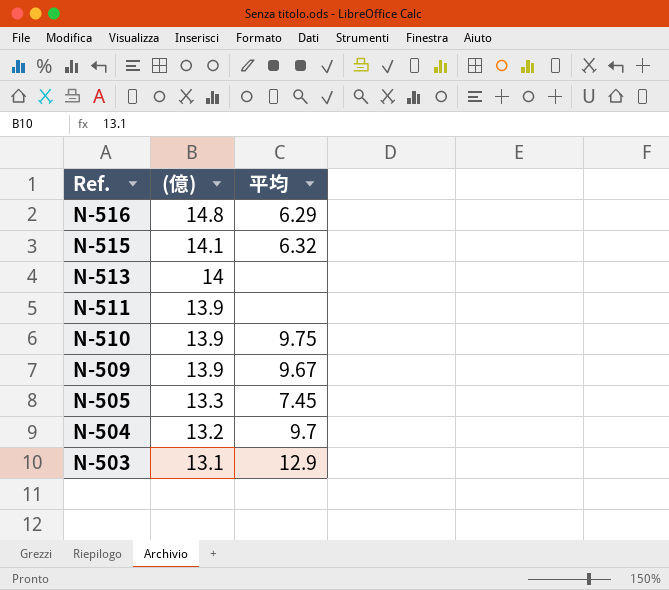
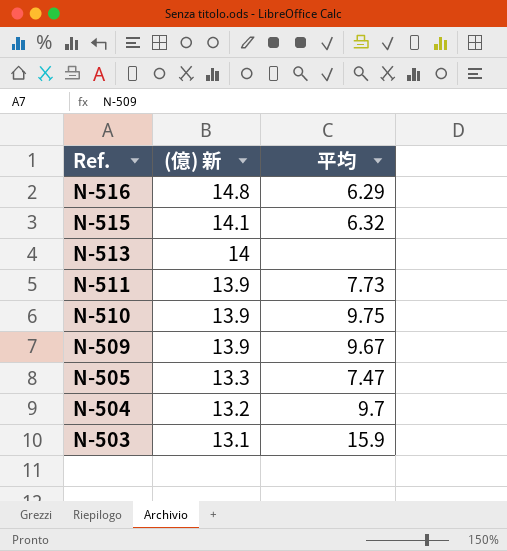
column name: (億) -> (億) 新
N-511 | 平均: none -> 7.73
N-505 | 平均: 7.45 -> 7.47
N-503 | 平均: 12.9 -> 15.9

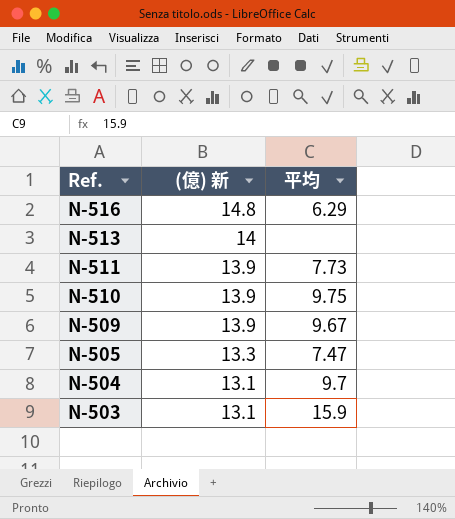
row N-515: 14.1 | 6.32 -> none
N-504 | (億) 新: 13.2 -> 13.1

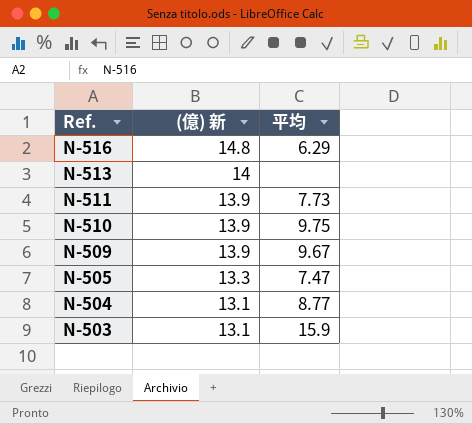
N-504 | 平均: 9.7 -> 8.77

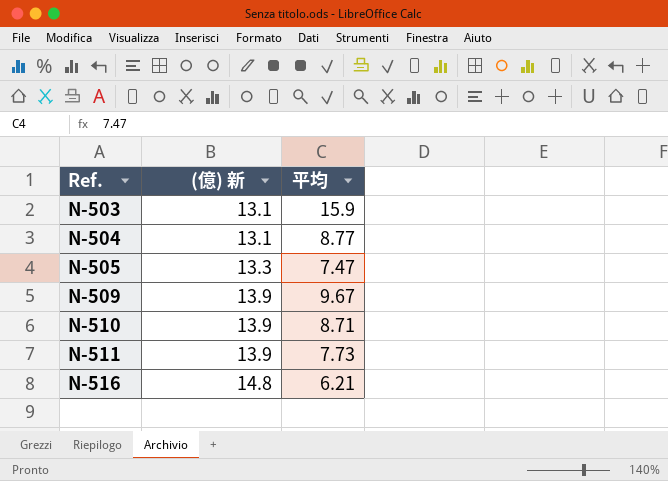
row order: Ref. descending -> Ref. ascending
row N-513: 14 | none -> none
N-510 | 平均: 9.75 -> 8.71
N-516 | 平均: 6.29 -> 6.21

